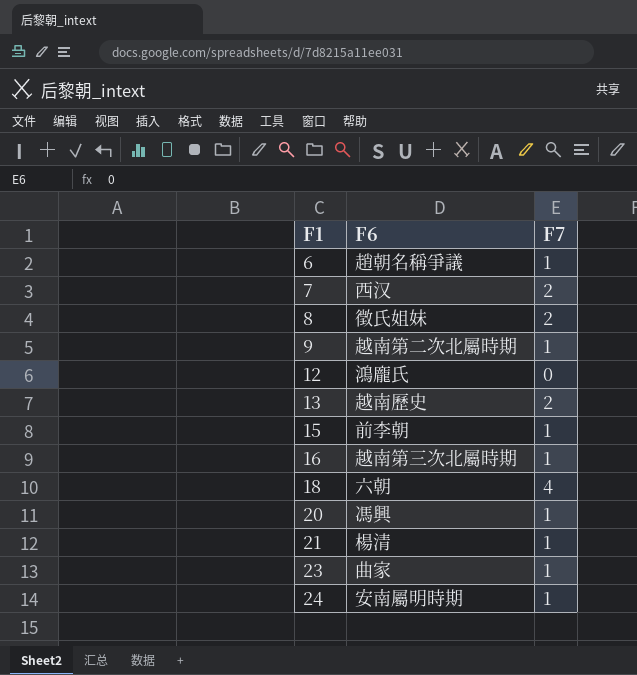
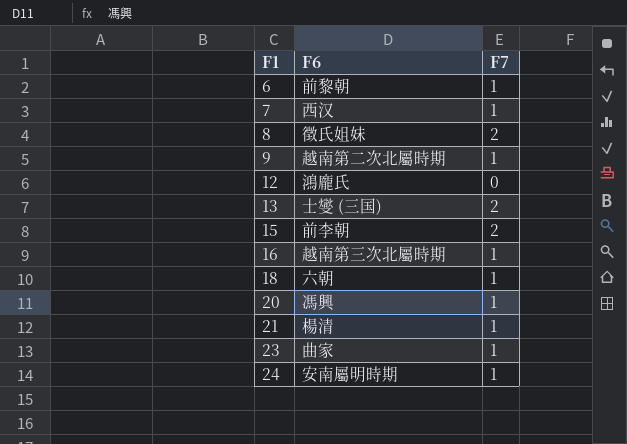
6 | F6: 趙朝名稱爭議 -> 前黎朝
7 | F7: 2 -> 1
13 | F6: 越南歷史 -> 士燮 (三国)
15 | F7: 1 -> 2
18 | F7: 4 -> 1

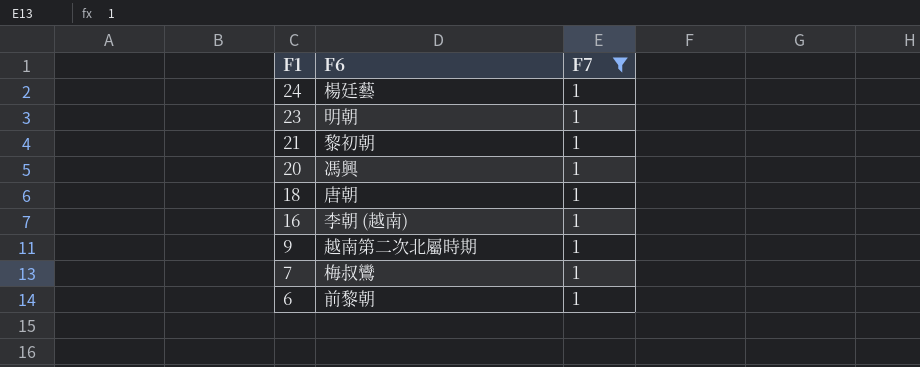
filter: none -> F7 = 1
row order: F1 ascending -> F1 descending
24 | F6: 安南屬明時期 -> 楊廷藝
23 | F6: 曲家 -> 明朝
21 | F6: 楊清 -> 黎初朝
18 | F6: 六朝 -> 唐朝
16 | F6: 越南第三次北屬時期 -> 李朝 (越南)
7 | F6: 西汉 -> 梅叔鸞

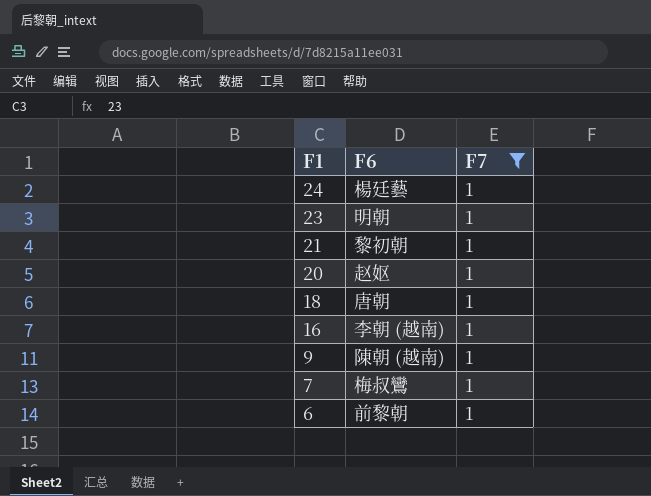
20 | F6: 馮興 -> 赵妪
9 | F6: 越南第二次北屬時期 -> 陳朝 (越南)

